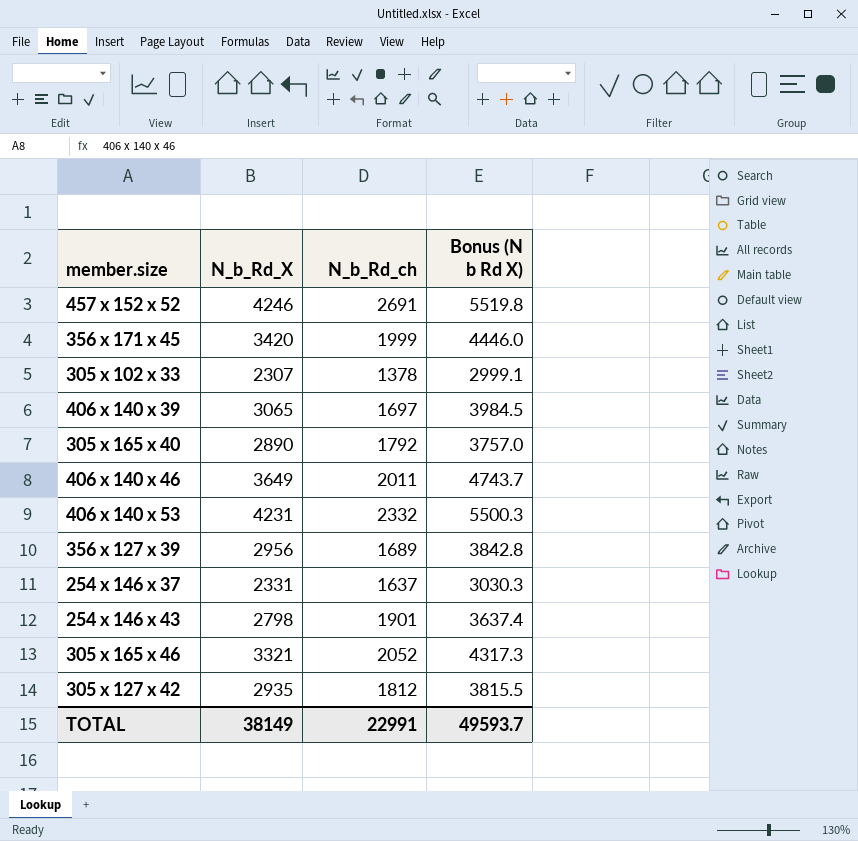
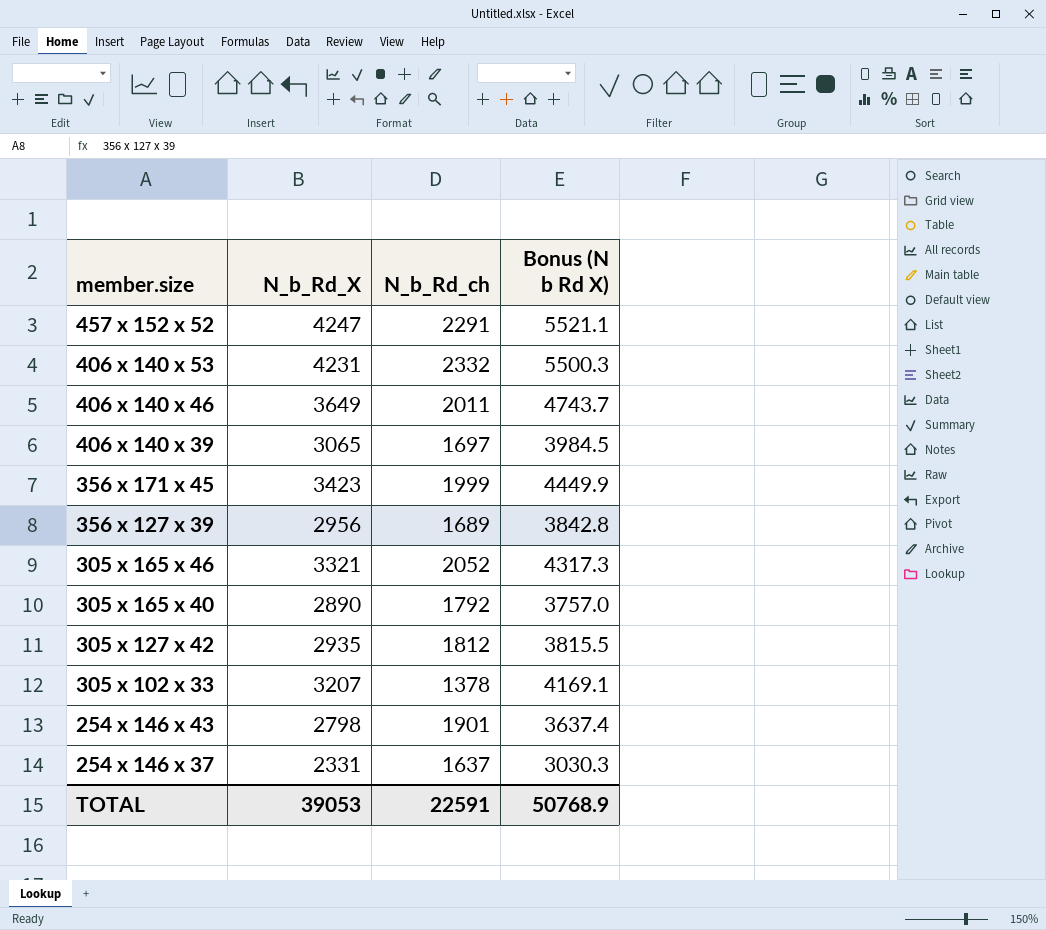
row order: none -> member.size descending
457 x 152 x 52 | N_b_Rd_X: 4246 -> 4247
457 x 152 x 52 | N_b_Rd_ch: 2691 -> 2291
457 x 152 x 52 | Bonus (N b Rd X): 5519.8 -> 5521.1
356 x 171 x 45 | N_b_Rd_X: 3420 -> 3423
356 x 171 x 45 | Bonus (N b Rd X): 4446.0 -> 4449.9
305 x 102 x 33 | N_b_Rd_X: 2307 -> 3207
305 x 102 x 33 | Bonus (N b Rd X): 2999.1 -> 4169.1
TOTAL | N_b_Rd_X: 38149 -> 39053
TOTAL | N_b_Rd_ch: 22991 -> 22591
TOTAL | Bonus (N b Rd X): 49593.7 -> 50768.9

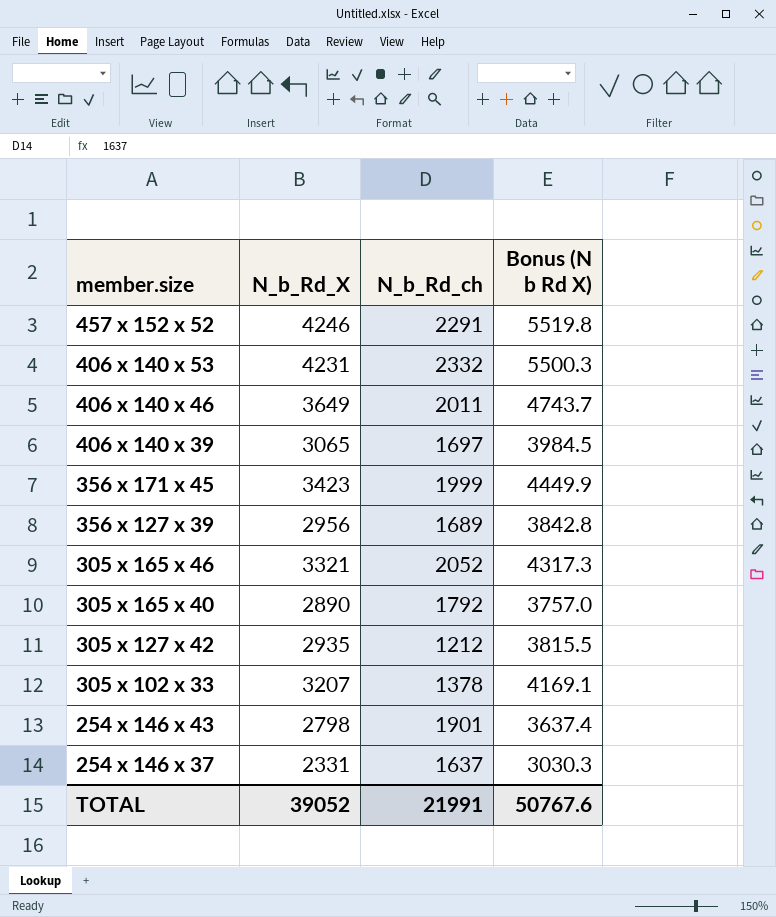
457 x 152 x 52 | N_b_Rd_X: 4247 -> 4246
457 x 152 x 52 | Bonus (N b Rd X): 5521.1 -> 5519.8
305 x 127 x 42 | N_b_Rd_ch: 1812 -> 1212
TOTAL | N_b_Rd_X: 39053 -> 39052
TOTAL | N_b_Rd_ch: 22591 -> 21991
TOTAL | Bonus (N b Rd X): 50768.9 -> 50767.6

